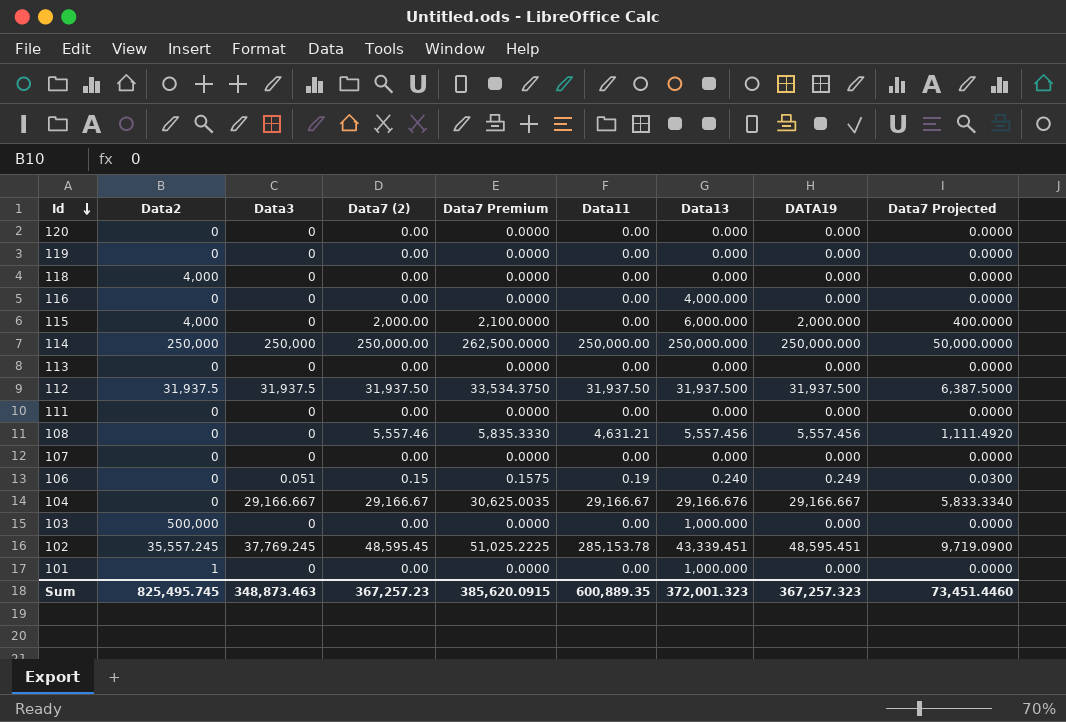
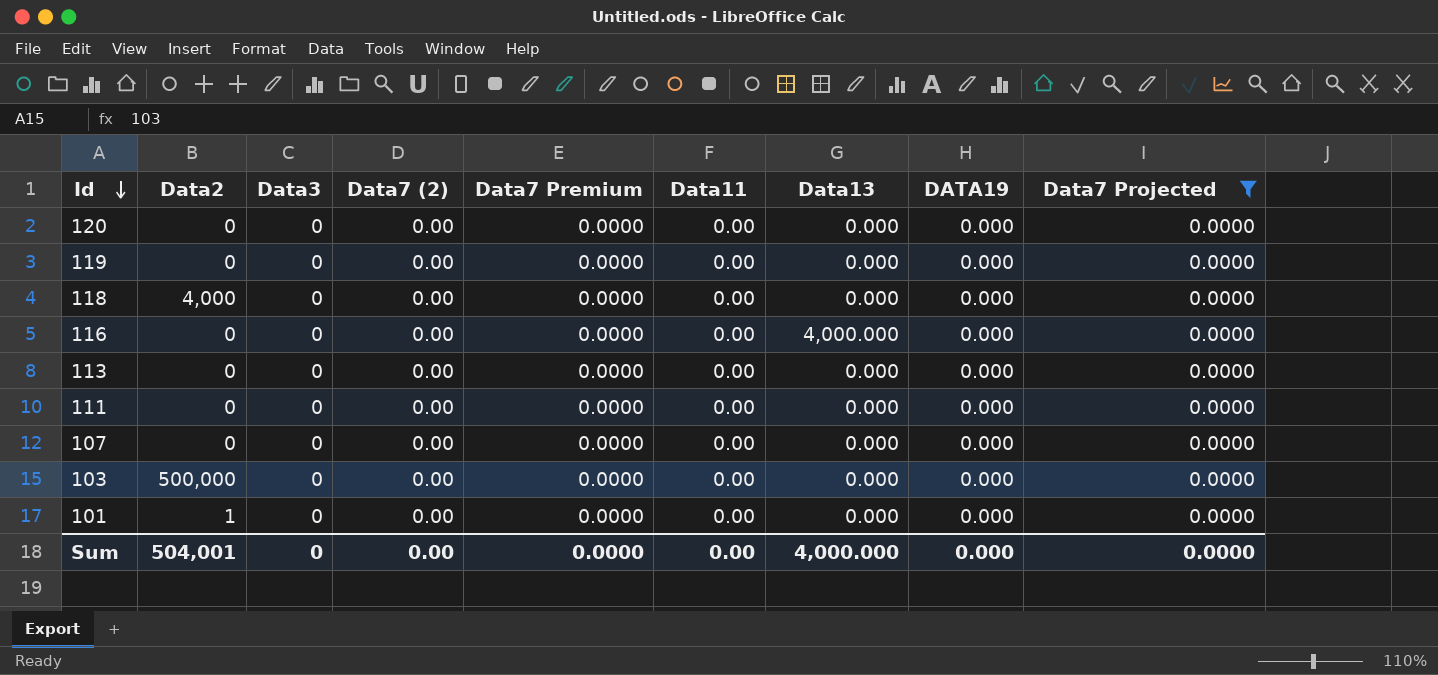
filter: none -> Data7 Projected = 0.0000
103 | Data13: 1,000.000 -> 0.000
101 | Data13: 1,000.000 -> 0.000
Sum | Data2: 825,495.745 -> 504,001
Sum | Data3: 348,873.463 -> 0
Sum | Data7 (2): 367,257.23 -> 0.00
Sum | Data7 Premium: 385,620.0915 -> 0.0000
Sum | Data11: 600,889.35 -> 0.00
Sum | Data13: 372,001.323 -> 4,000.000
Sum | DATA19: 367,257.323 -> 0.000
Sum | Data7 Projected: 73,451.4460 -> 0.0000

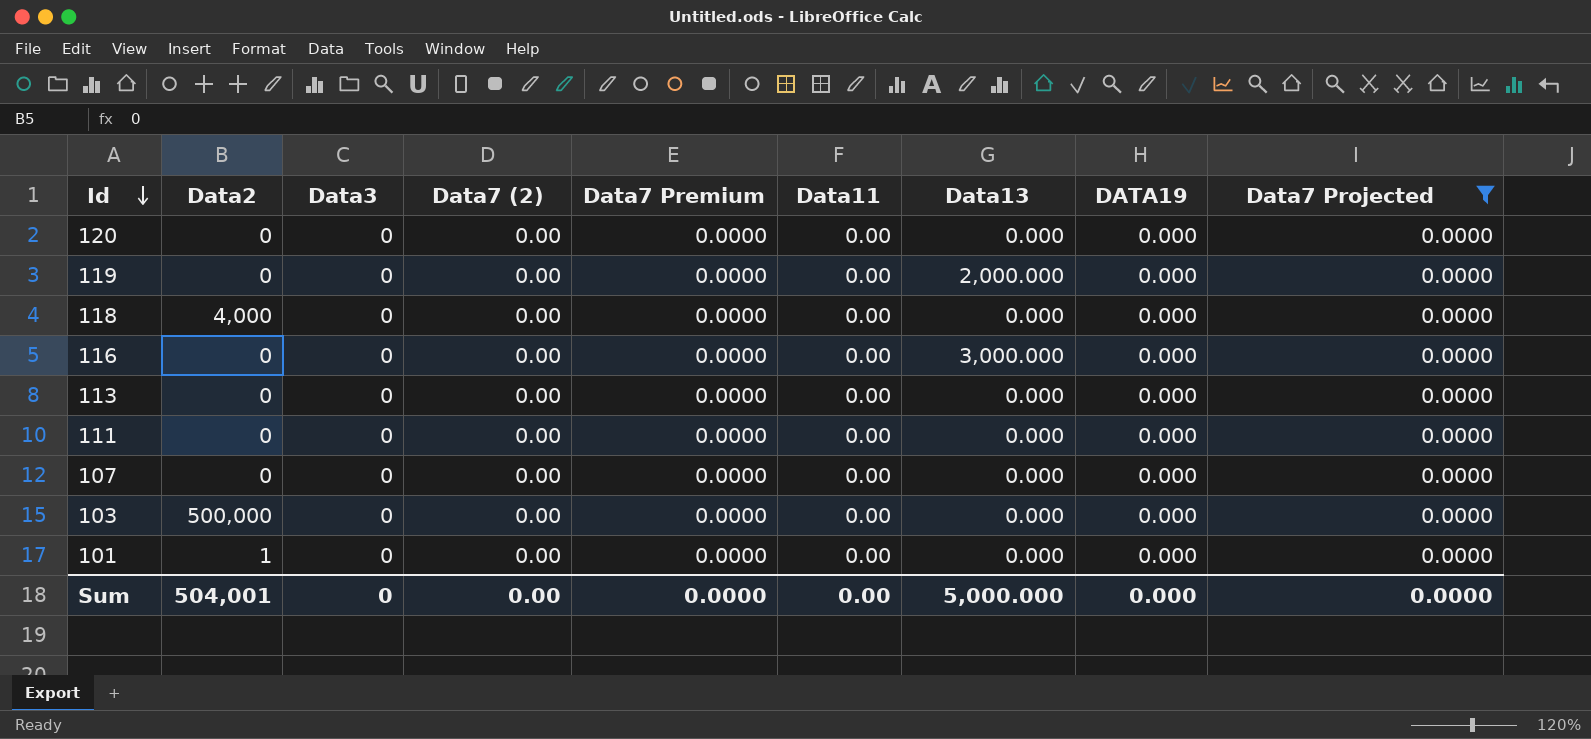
119 | Data13: 0.000 -> 2,000.000
116 | Data13: 4,000.000 -> 3,000.000
Sum | Data13: 4,000.000 -> 5,000.000

